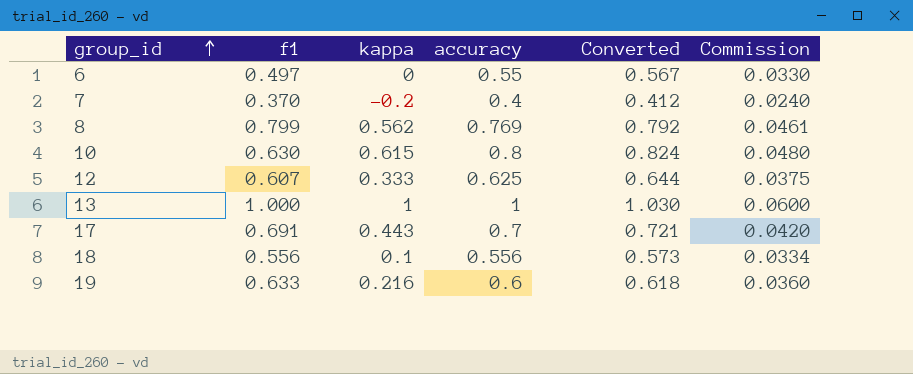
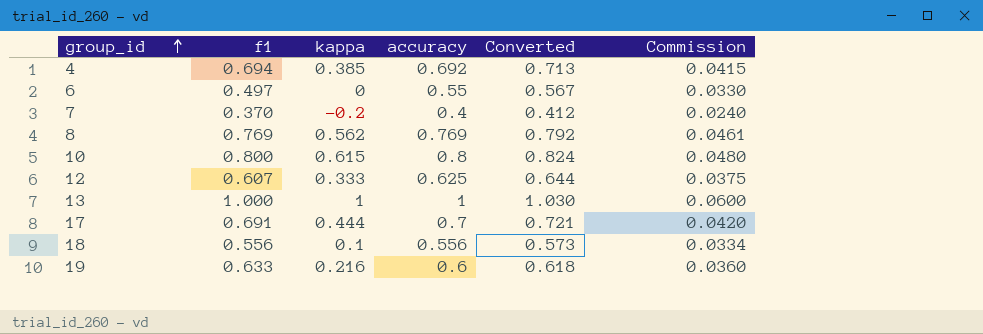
row 4: none -> 0.694 | 0.385 | 0.692 | 0.713 | 0.0415
8 | f1: 0.799 -> 0.769
10 | f1: 0.630 -> 0.800
17 | kappa: 0.443 -> 0.444

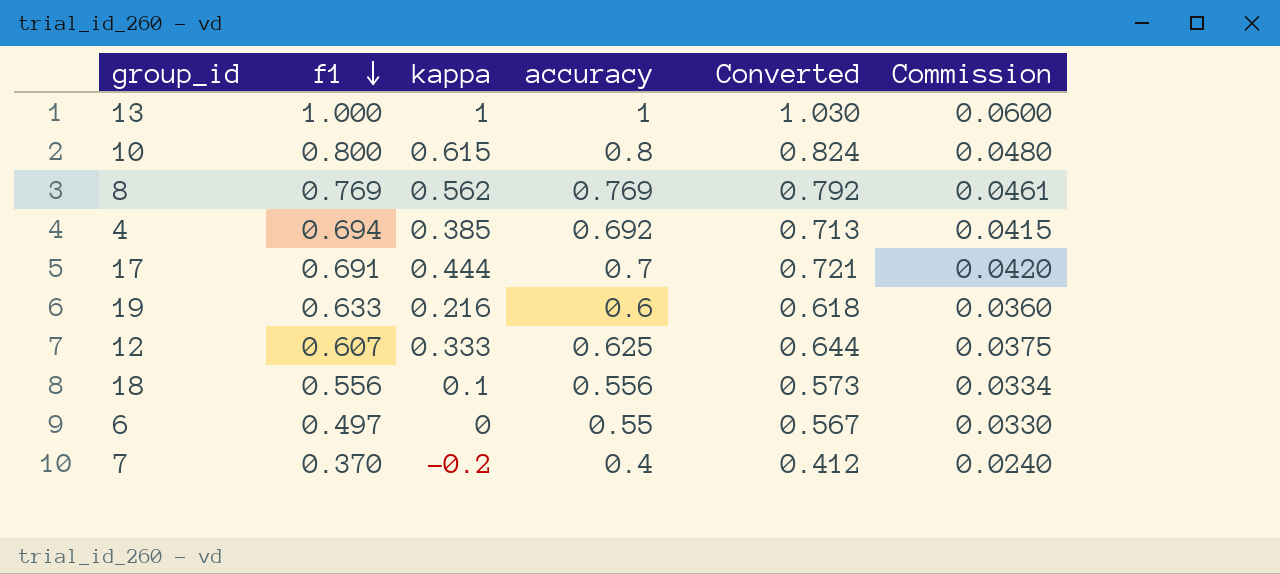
row order: group_id ascending -> f1 descending

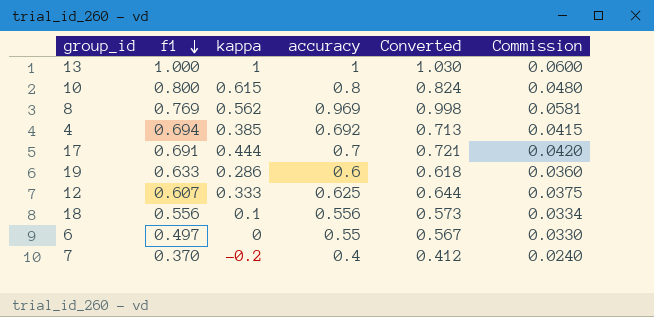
8 | accuracy: 0.769 -> 0.969
8 | Converted: 0.792 -> 0.998
8 | Commission: 0.0461 -> 0.0581
19 | kappa: 0.216 -> 0.286

